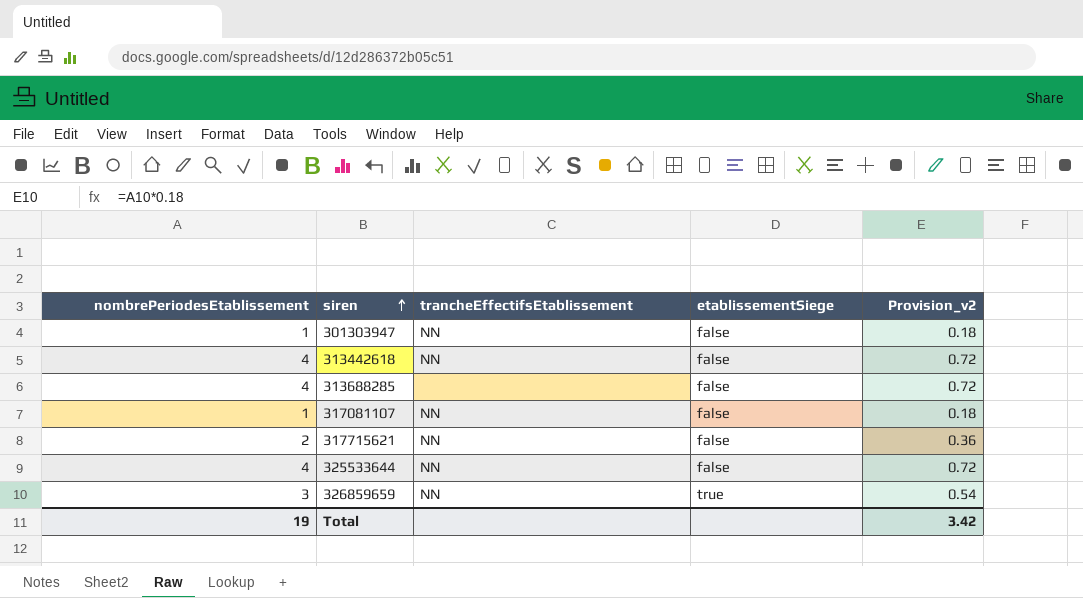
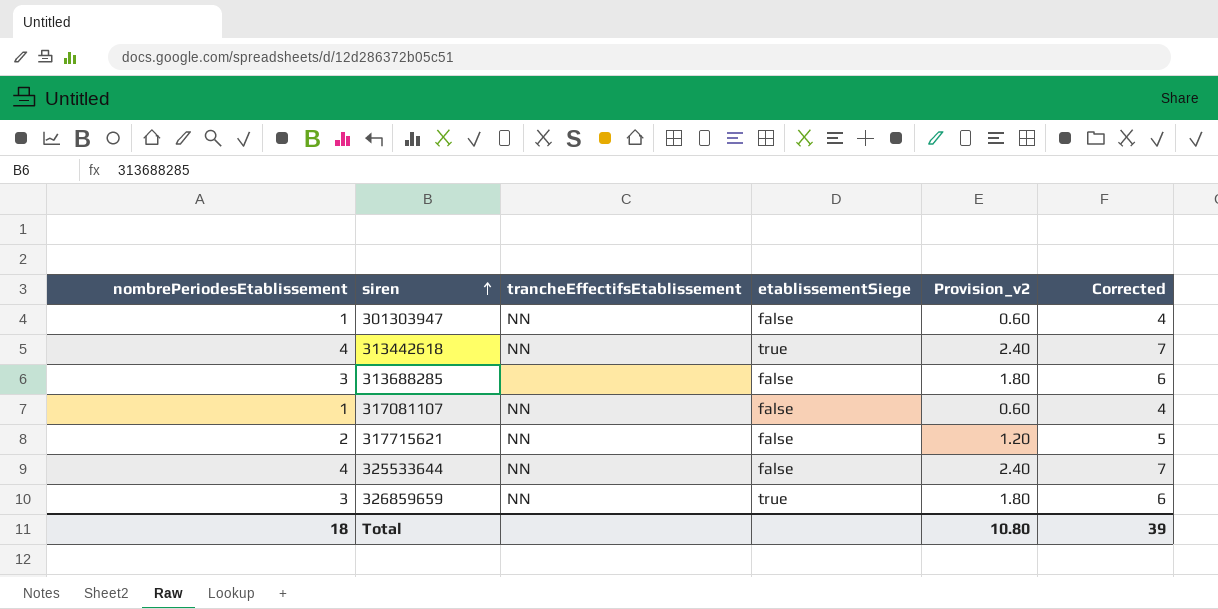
column Provision_v2 | formula: [nombrePeriodesEtablissement] * 0.18 -> [nombrePeriodesEtablissement] * 0.6
column Corrected | formula: none -> [nombrePeriodesEtablissement] + 3
313442618 | etablissementSiege: false -> true
313688285 | nombrePeriodesEtablissement: 4 -> 3
Total | nombrePeriodesEtablissement: 19 -> 18
Total | Provision_v2: 3.42 -> 10.80

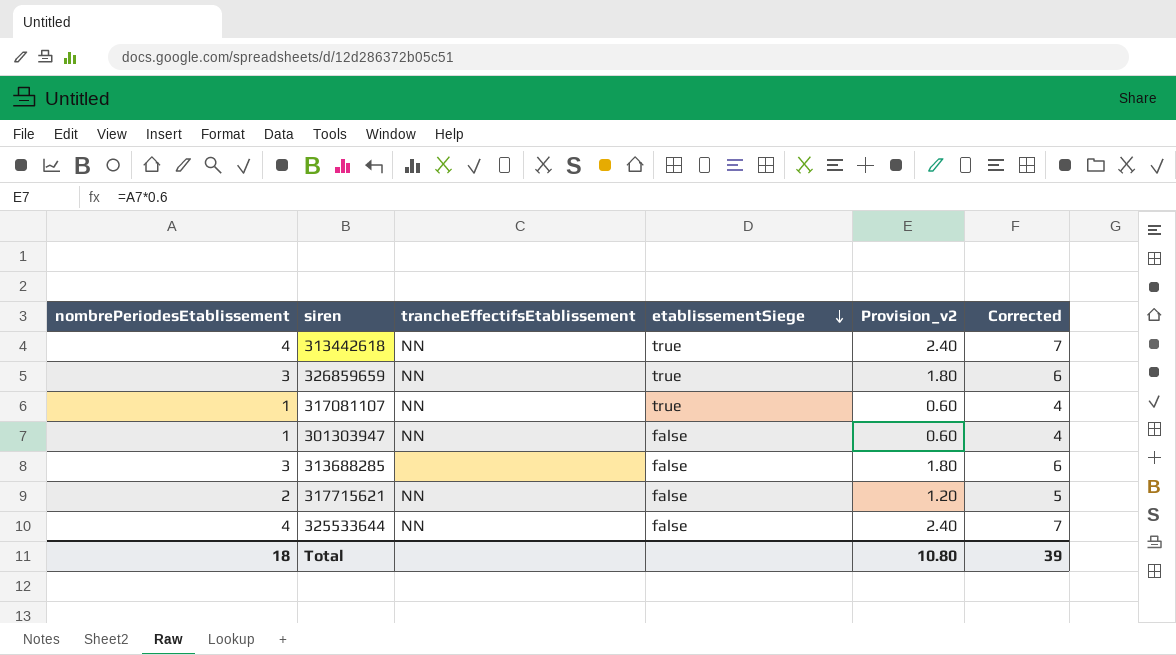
row order: siren ascending -> etablissementSiege descending
317081107 | etablissementSiege: false -> true

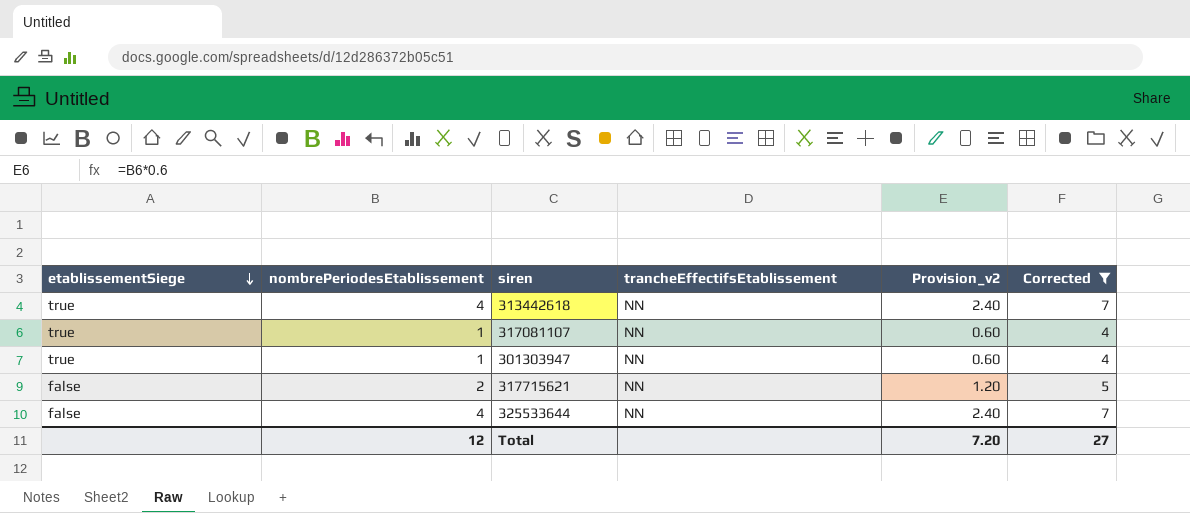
filter: none -> Corrected != 6
column etablissementSiege | position: 4 -> 1
301303947 | etablissementSiege: false -> true
Total | nombrePeriodesEtablissement: 18 -> 12
Total | Provision_v2: 10.80 -> 7.20
Total | Corrected: 39 -> 27

